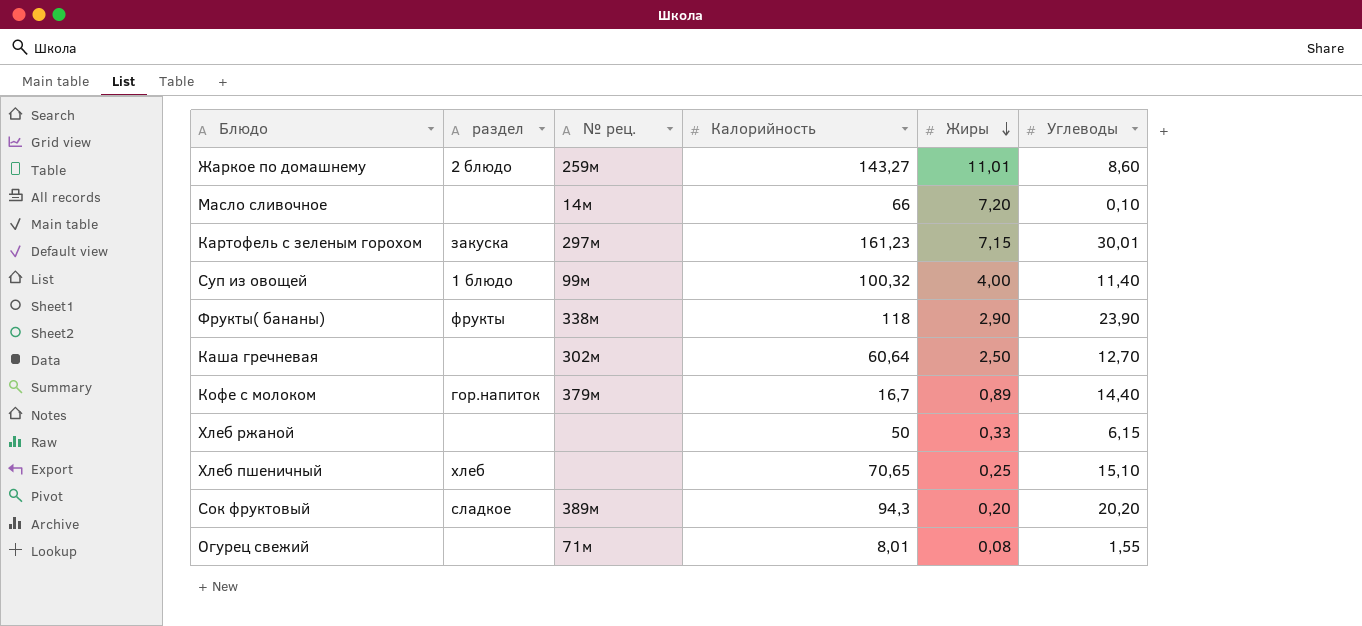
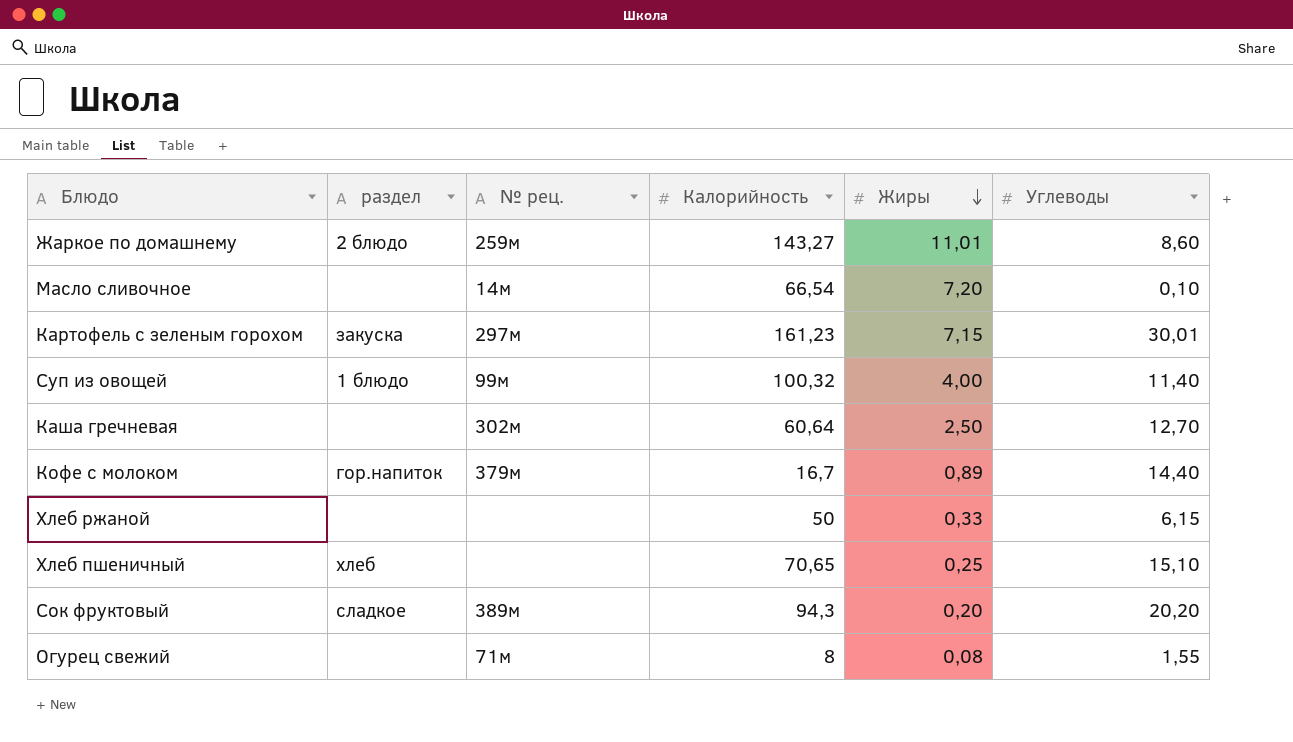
row Фрукты( бананы): фрукты | 338м | 118 | 2,90 | 23,90 -> none
Масло сливочное | Калорийность: 66 -> 66,54
Огурец свежий | Калорийность: 8,01 -> 8

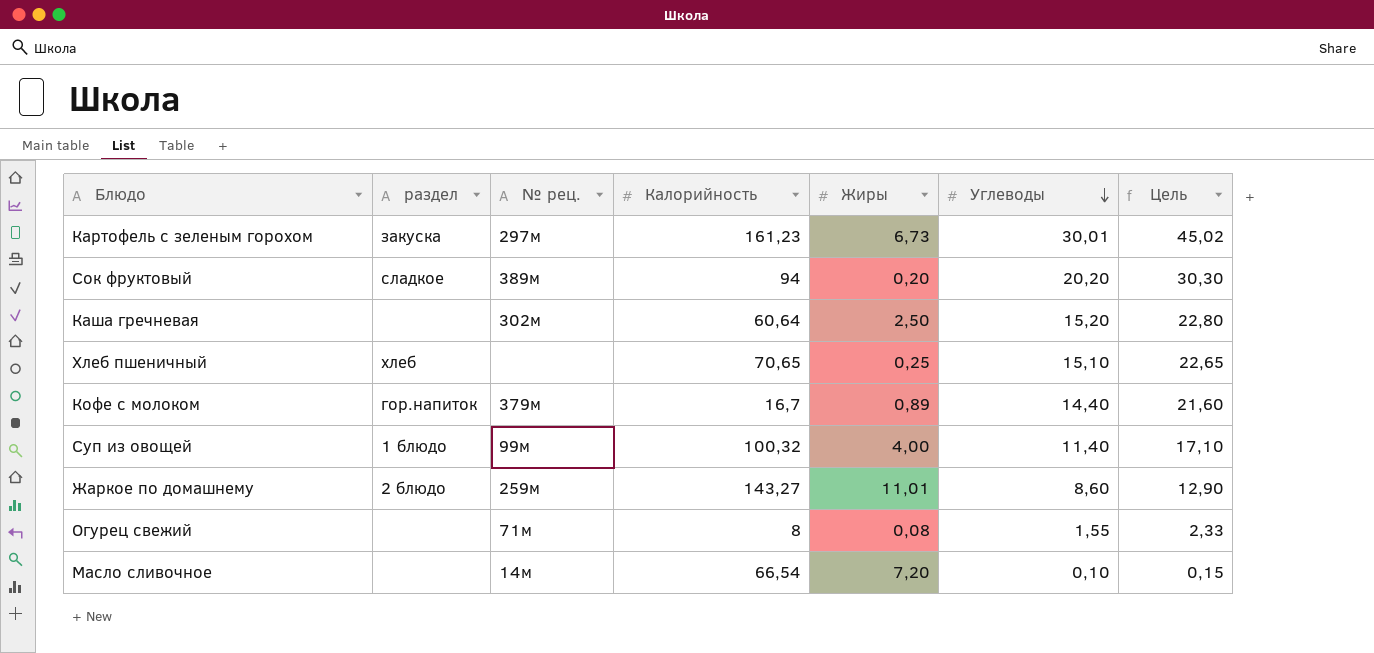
row order: Жиры descending -> Углеводы descending
column Цель | formula: none -> [Углеводы] * 1,5
row Хлеб ржаной: none | none | 50 | 0,33 | 6,15 -> none
Картофель с зеленым горохом | Жиры: 7,15 -> 6,73
Сок фруктовый | Калорийность: 94,3 -> 94
Каша гречневая | Углеводы: 12,70 -> 15,20

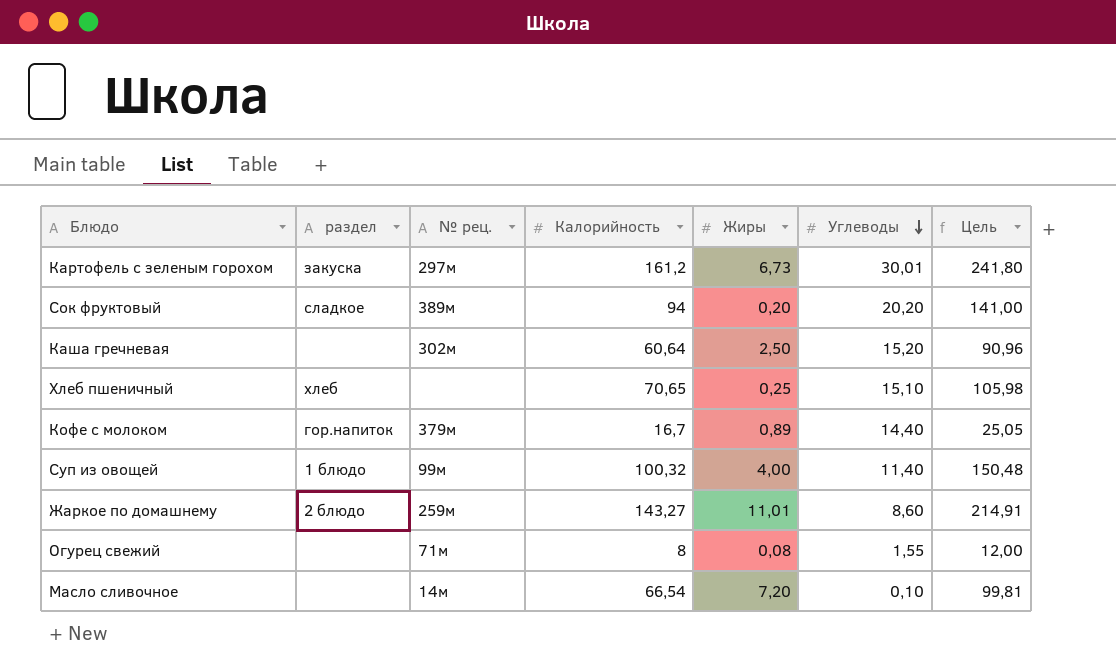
column Цель | formula: [Углеводы] * 1,5 -> [Калорийность] * 1,5
Картофель с зеленым горохом | Калорийность: 161,23 -> 161,2

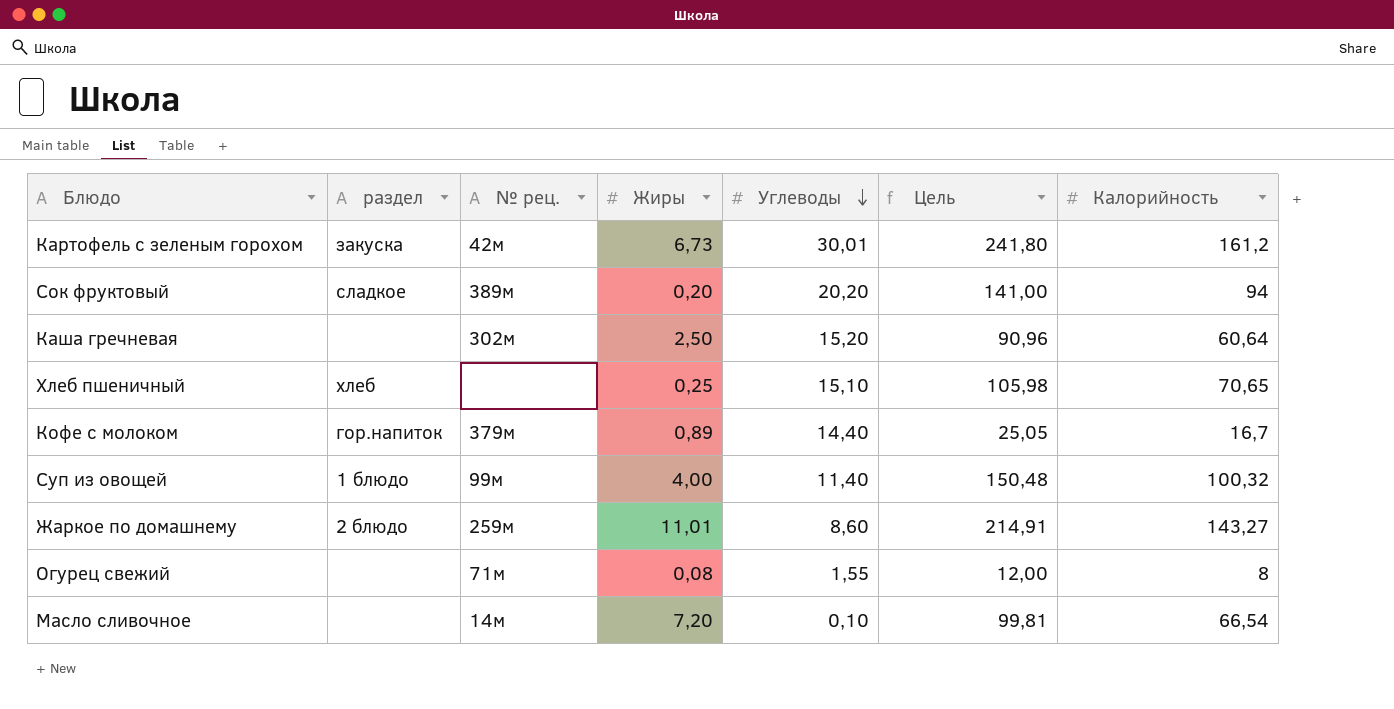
column Калорийность | position: 4 -> 7
Картофель с зеленым горохом | № рец.: 297м -> 42м

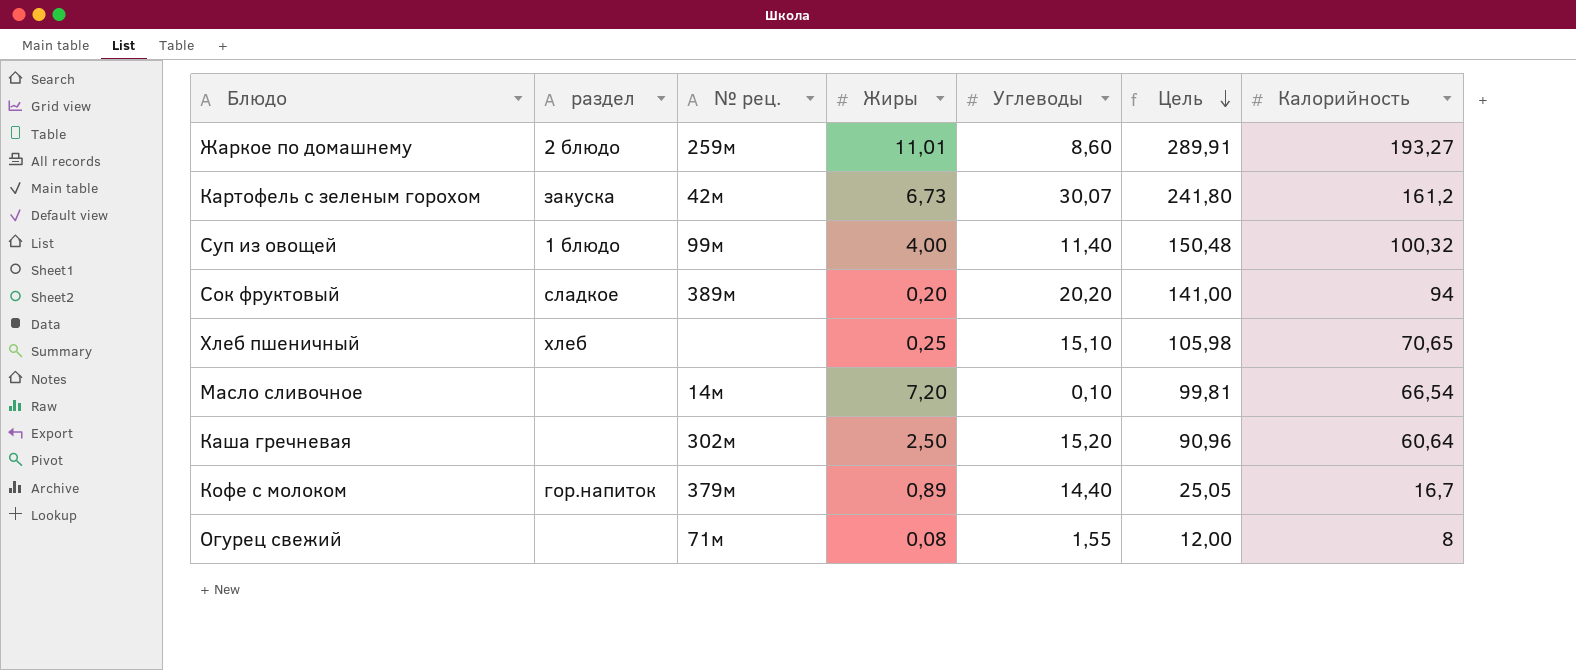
row order: Углеводы descending -> Цель descending
Жаркое по домашнему | Цель: 214,91 -> 289,91
Жаркое по домашнему | Калорийность: 143,27 -> 193,27
Картофель с зеленым горохом | Углеводы: 30,01 -> 30,07

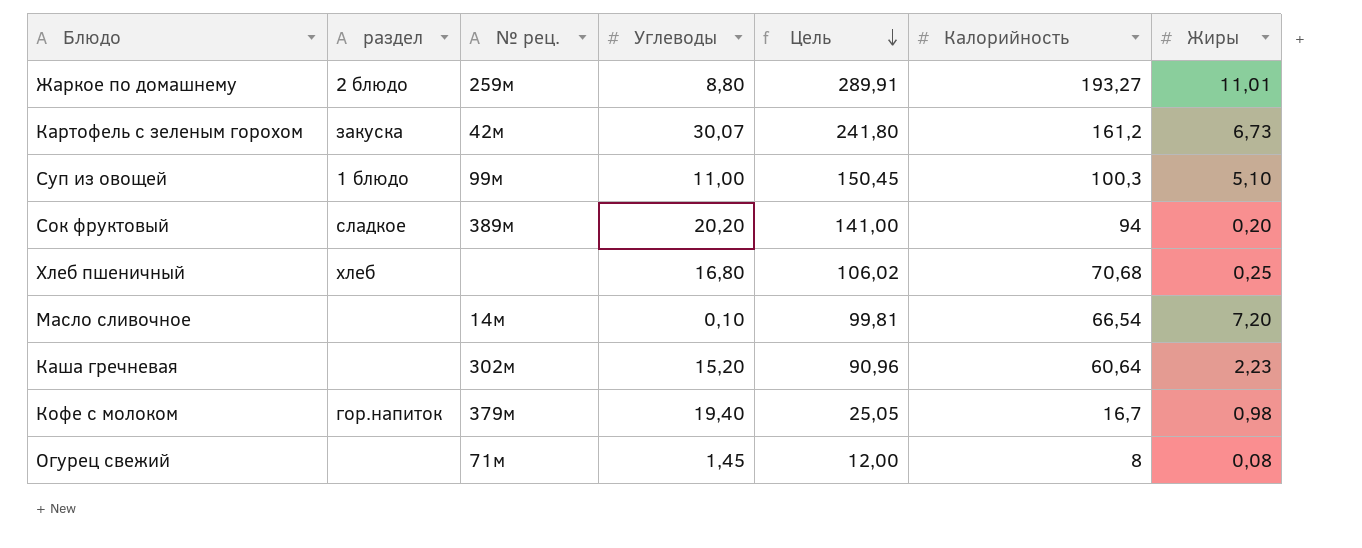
column Жиры | position: 4 -> 7
Жаркое по домашнему | Углеводы: 8,60 -> 8,80
Суп из овощей | Углеводы: 11,40 -> 11,00
Суп из овощей | Цель: 150,48 -> 150,45
Суп из овощей | Калорийность: 100,32 -> 100,3
Суп из овощей | Жиры: 4,00 -> 5,10
Хлеб пшеничный | Углеводы: 15,10 -> 16,80
Хлеб пшеничный | Цель: 105,98 -> 106,02
Хлеб пшеничный | Калорийность: 70,65 -> 70,68
Каша гречневая | Жиры: 2,50 -> 2,23
Кофе с молоком | Углеводы: 14,40 -> 19,40
Кофе с молоком | Жиры: 0,89 -> 0,98
Огурец свежий | Углеводы: 1,55 -> 1,45

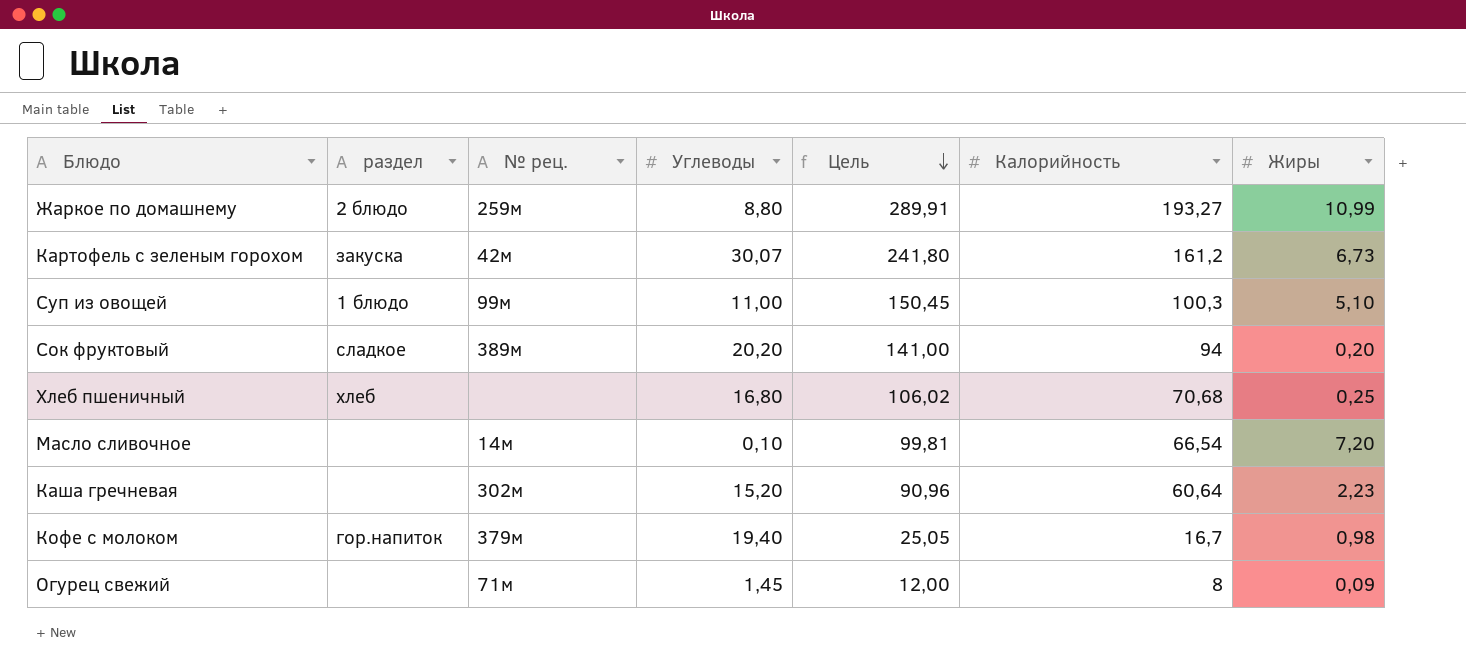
Жаркое по домашнему | Жиры: 11,01 -> 10,99
Огурец свежий | Жиры: 0,08 -> 0,09

